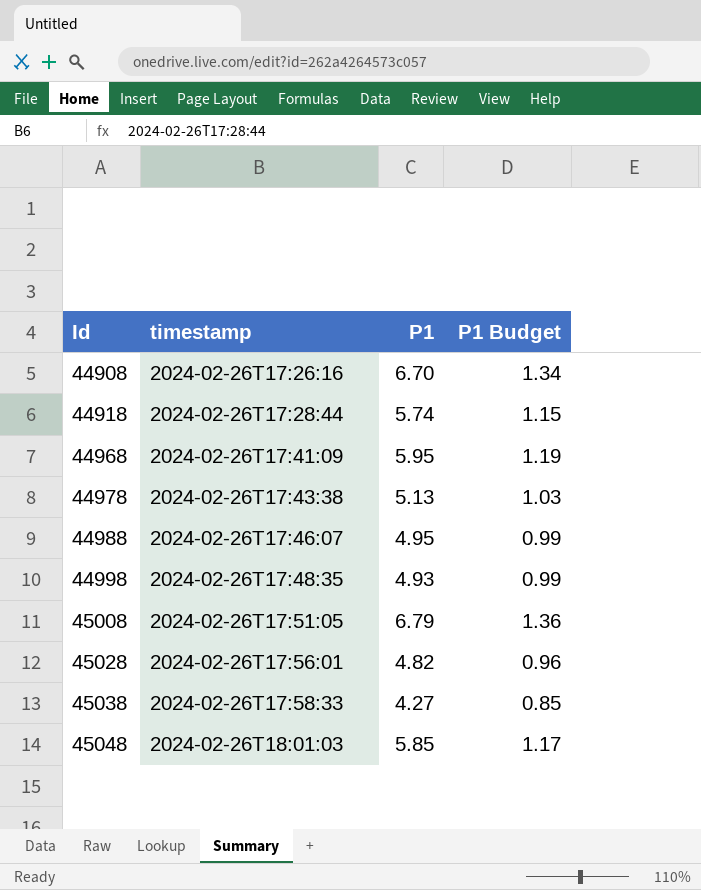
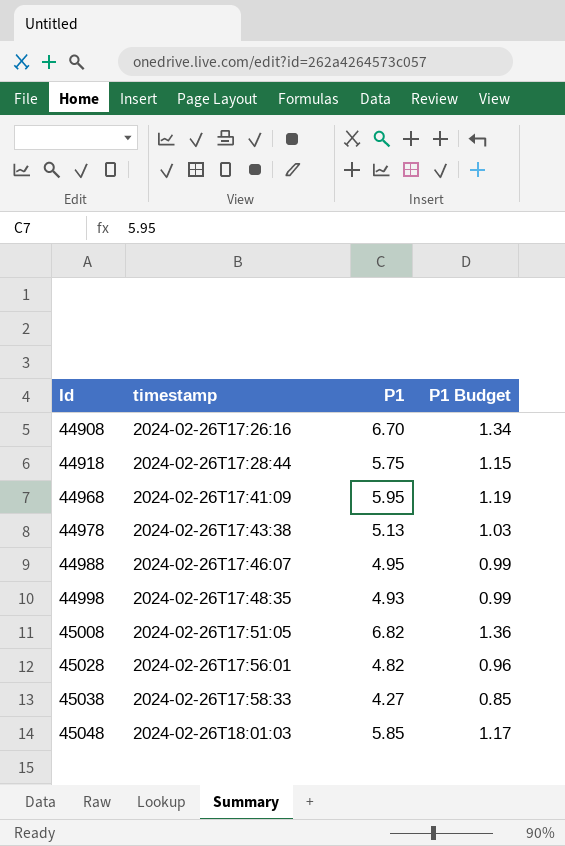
44918 | P1: 5.74 -> 5.75
45008 | P1: 6.79 -> 6.82

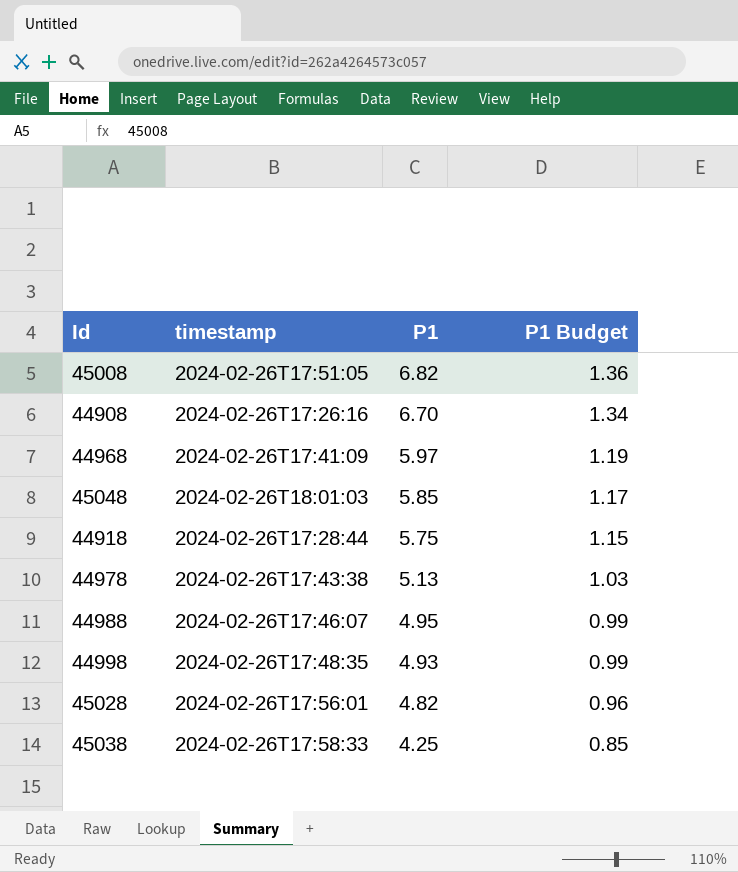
row order: Id ascending -> P1 descending
44968 | P1: 5.95 -> 5.97
45038 | P1: 4.27 -> 4.25

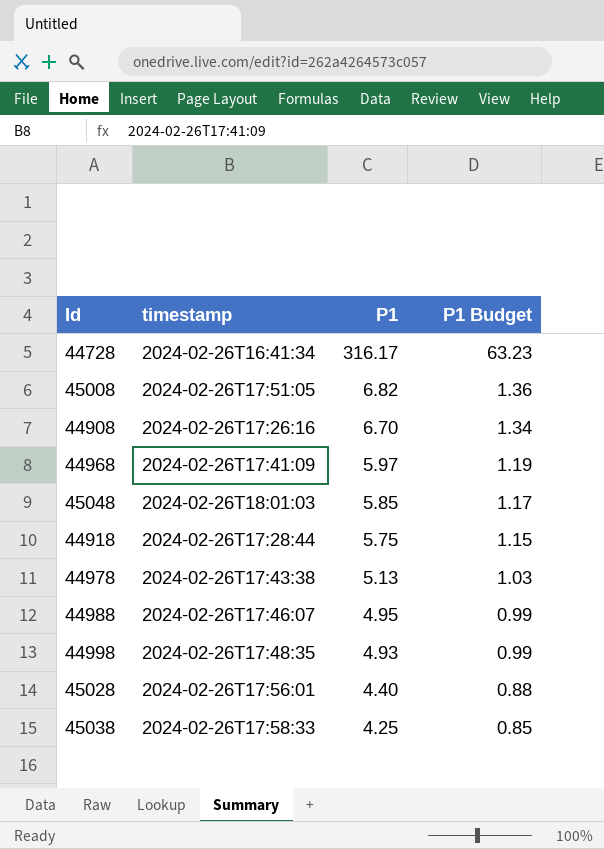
row 44728: none -> 2024-02-26T16:41:34 | 316.17 | 63.23
45028 | P1: 4.82 -> 4.40
45028 | P1 Budget: 0.96 -> 0.88

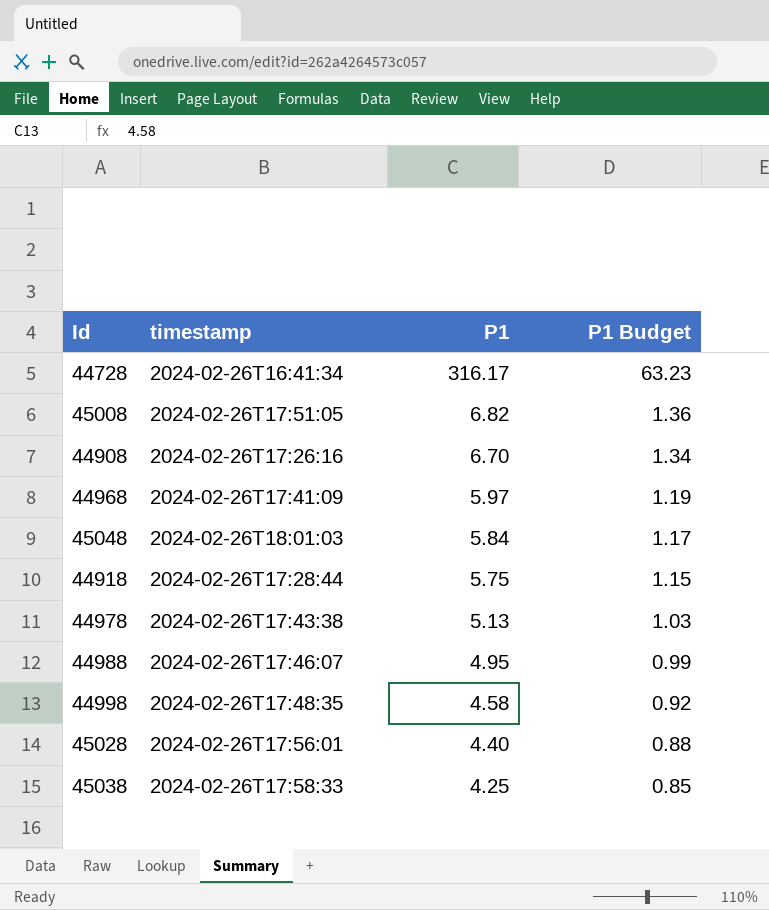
45048 | P1: 5.85 -> 5.84
44998 | P1: 4.93 -> 4.58
44998 | P1 Budget: 0.99 -> 0.92

